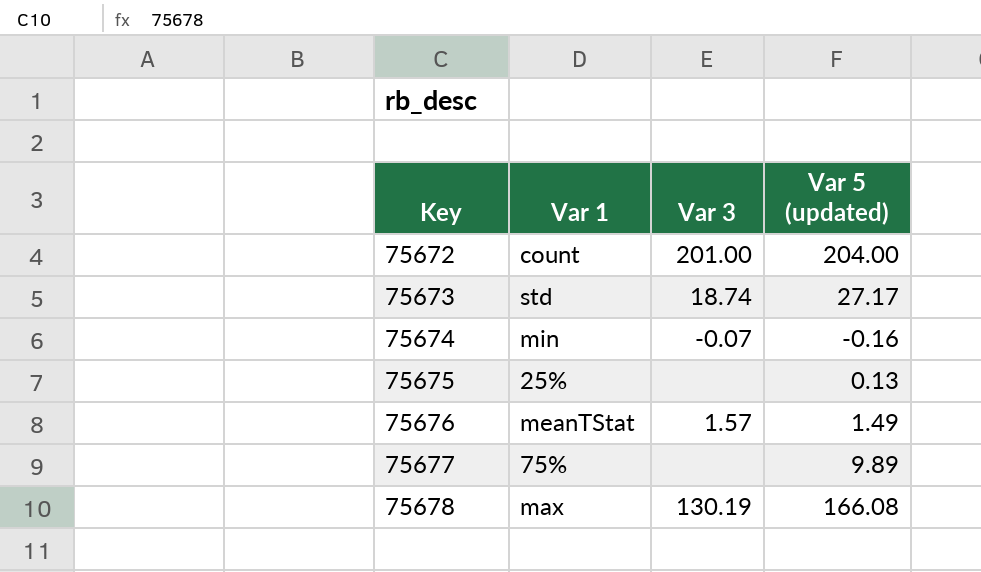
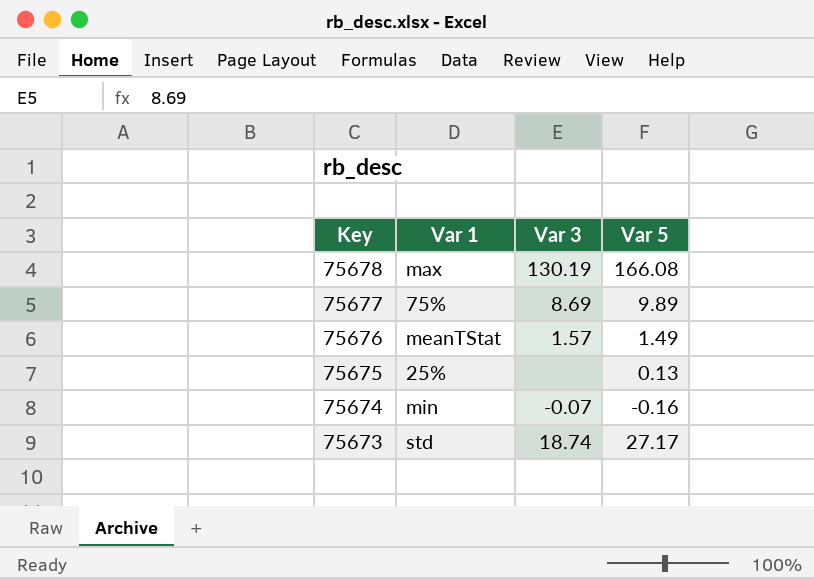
row order: Key ascending -> Key descending
column name: Var 5 (updated) -> Var 5
row 75672: count | 201.00 | 204.00 -> none
75677 | Var 3: none -> 8.69

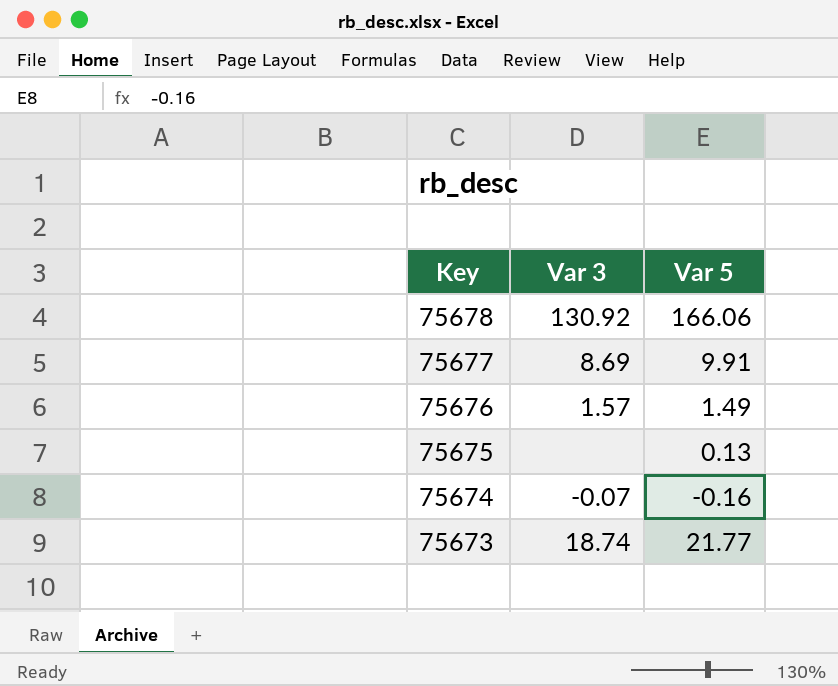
column Var 1 | position: 2 -> none
75678 | Var 3: 130.19 -> 130.92
75678 | Var 5: 166.08 -> 166.06
75677 | Var 5: 9.89 -> 9.91
75673 | Var 5: 27.17 -> 21.77

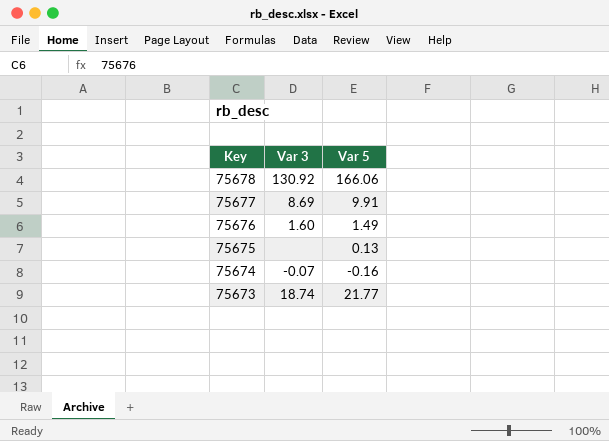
75676 | Var 3: 1.57 -> 1.60

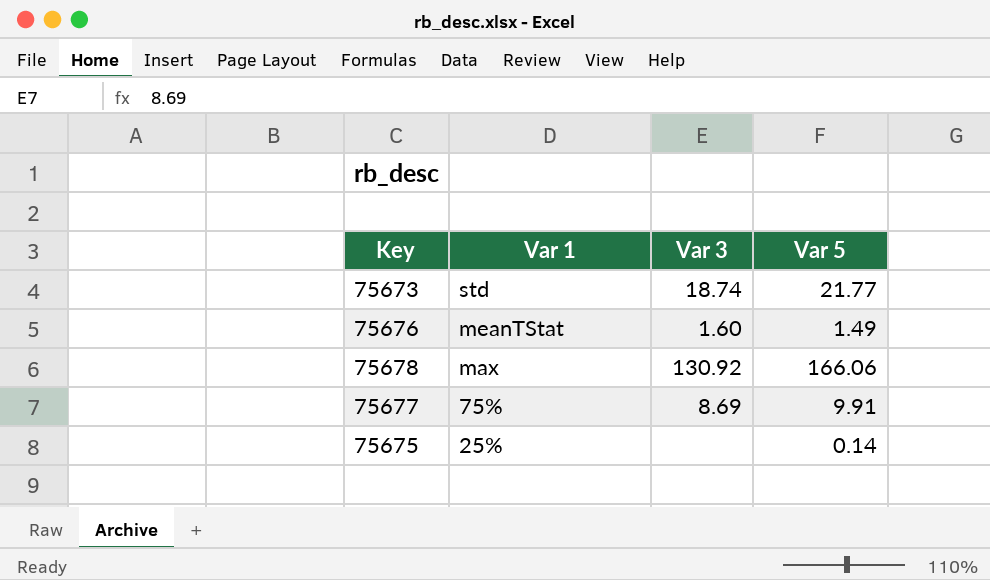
row order: Key descending -> Var 1 descending
column Var 1 | position: none -> 2
row 75674: -0.07 | -0.16 -> none
75675 | Var 5: 0.13 -> 0.14

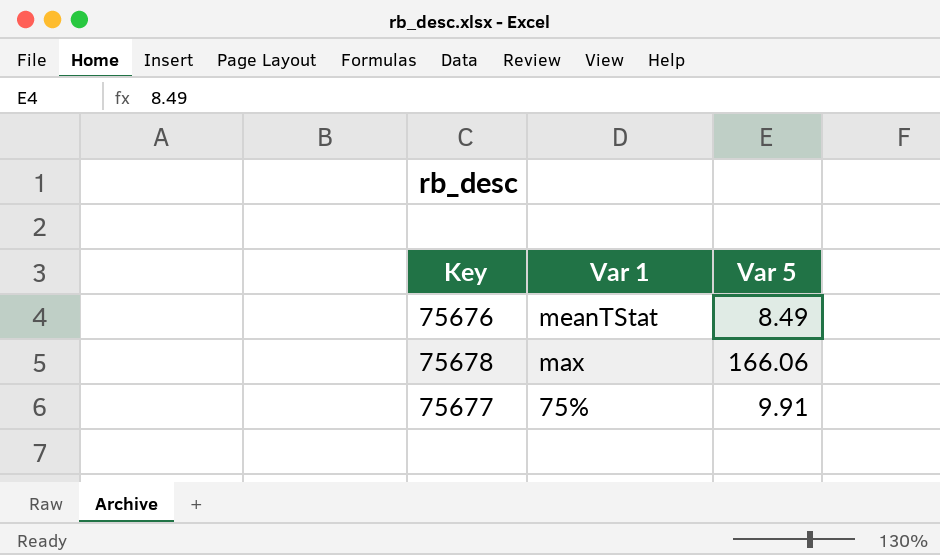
column Var 3 | position: 3 -> none
row 75673: std | 18.74 | 21.77 -> none
row 75675: 25% | none | 0.14 -> none
75676 | Var 5: 1.49 -> 8.49

